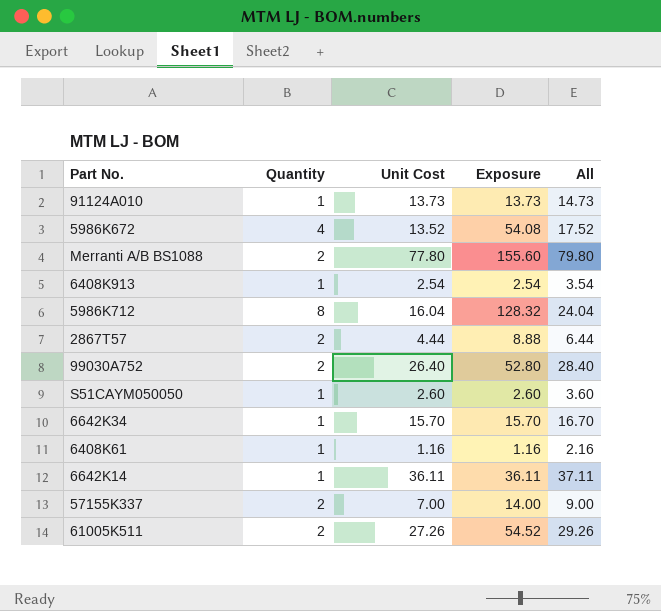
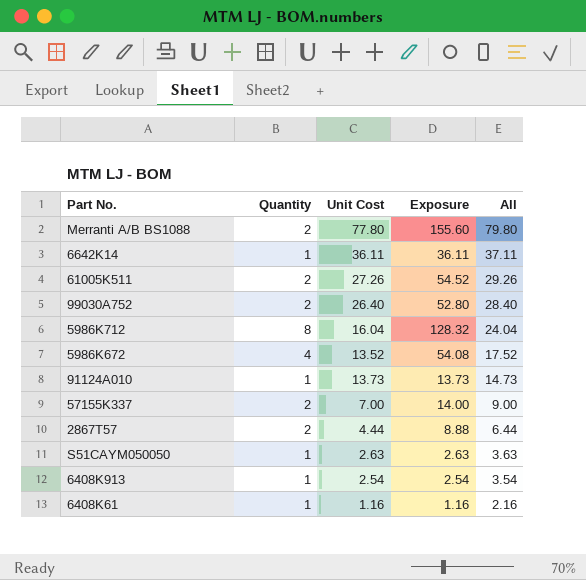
row order: none -> All descending
row 6642K34: 1 | 15.70 | 15.70 | 16.70 -> none
S51CAYM050050 | Unit Cost: 2.60 -> 2.63
S51CAYM050050 | Exposure: 2.60 -> 2.63
S51CAYM050050 | All: 3.60 -> 3.63

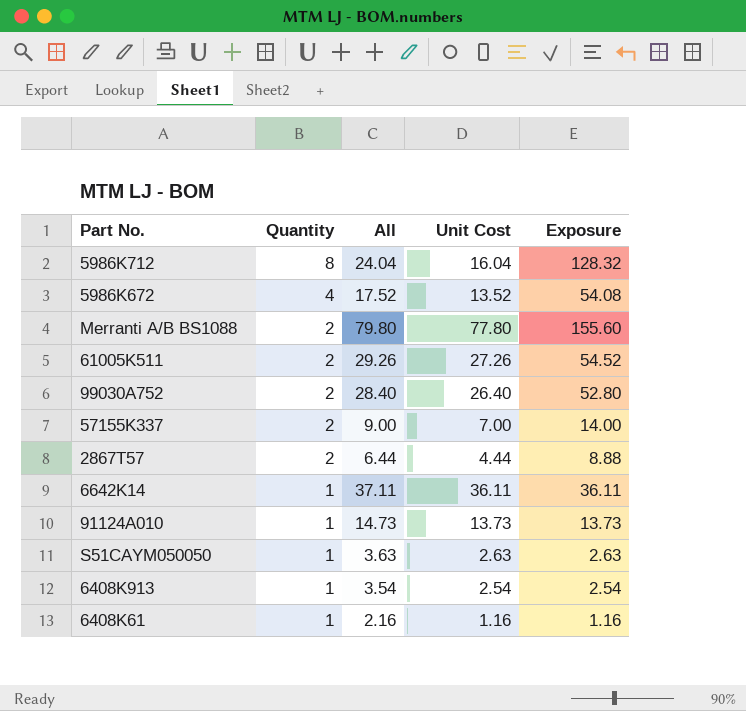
row order: All descending -> Quantity descending
column All | position: 5 -> 3

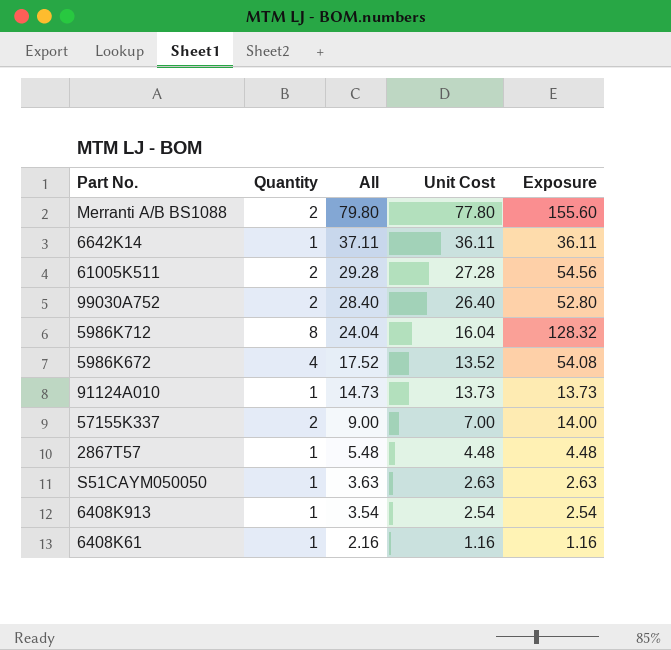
row order: Quantity descending -> All descending
61005K511 | All: 29.26 -> 29.28
61005K511 | Unit Cost: 27.26 -> 27.28
61005K511 | Exposure: 54.52 -> 54.56
2867T57 | Quantity: 2 -> 1
2867T57 | All: 6.44 -> 5.48
2867T57 | Unit Cost: 4.44 -> 4.48
2867T57 | Exposure: 8.88 -> 4.48

